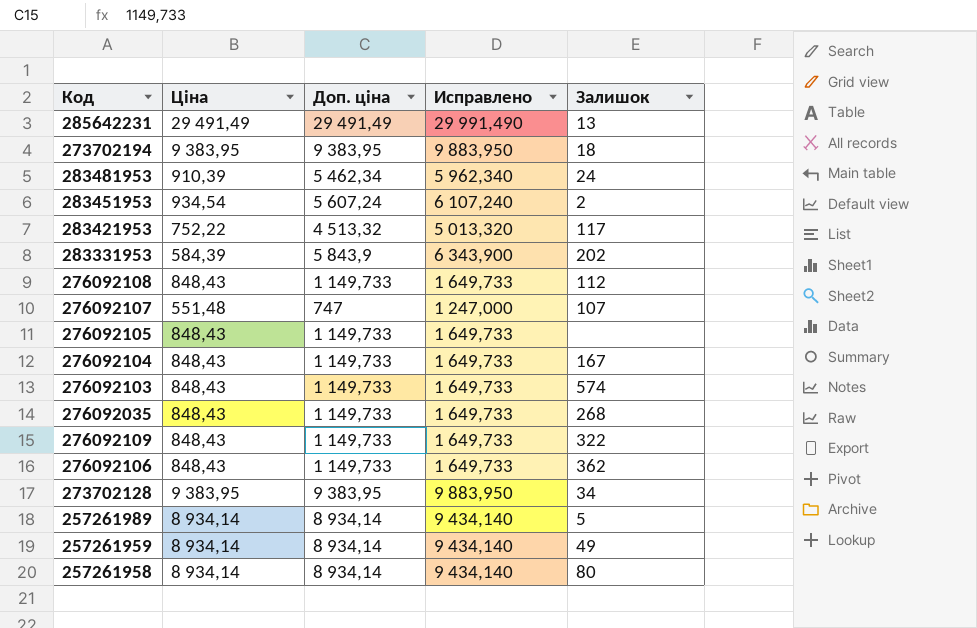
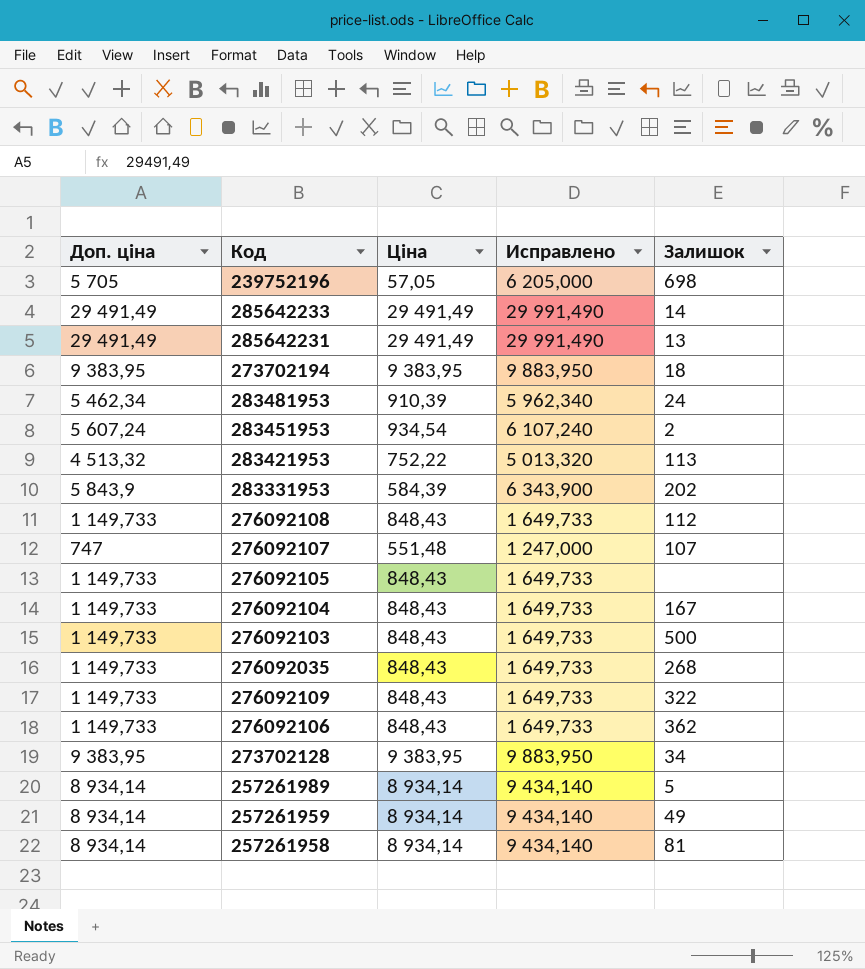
column Доп. ціна | position: 3 -> 1
row 239752196: none -> 5 705 | 57,05 | 6 205,000 | 698
row 285642233: none -> 29 491,49 | 29 491,49 | 29 991,490 | 14
283421953 | Залишок: 117 -> 113
276092103 | Залишок: 574 -> 500
257261958 | Залишок: 80 -> 81

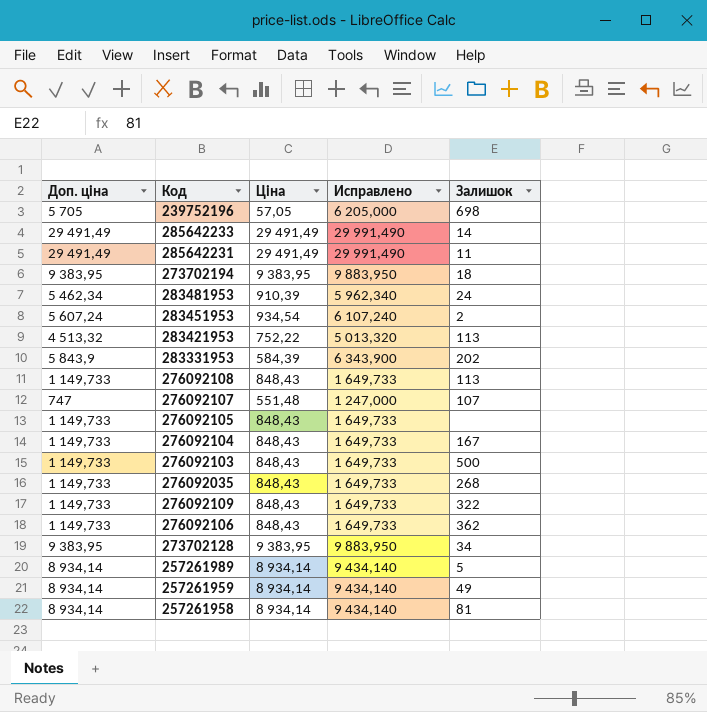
285642231 | Залишок: 13 -> 11
276092108 | Залишок: 112 -> 113

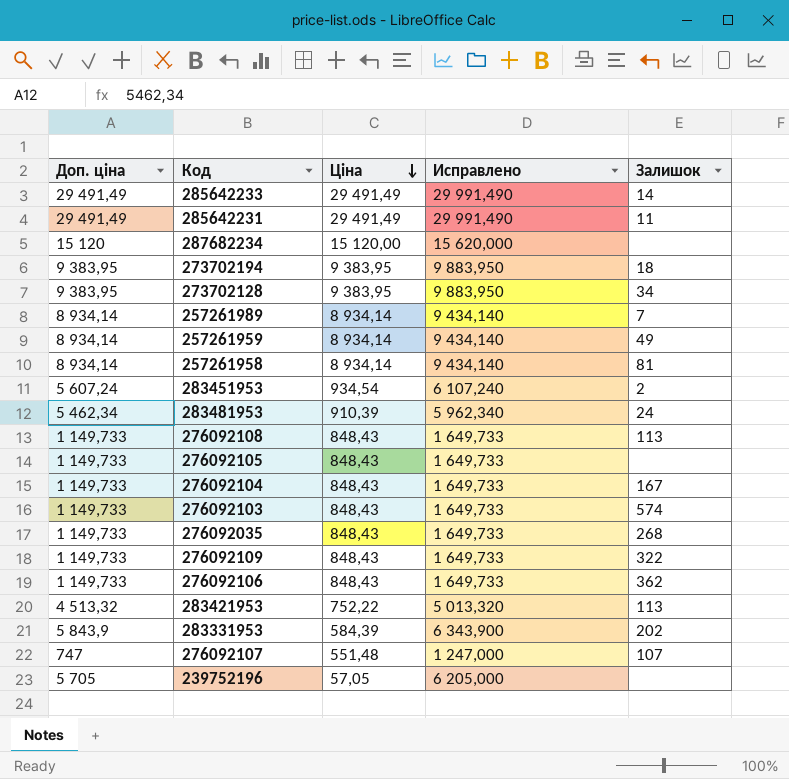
row order: none -> Ціна descending
row 287682234: none -> 15 120 | 15 120,00 | 15 620,000 | none
257261989 | Залишок: 5 -> 7
276092103 | Залишок: 500 -> 574
239752196 | Залишок: 698 -> none

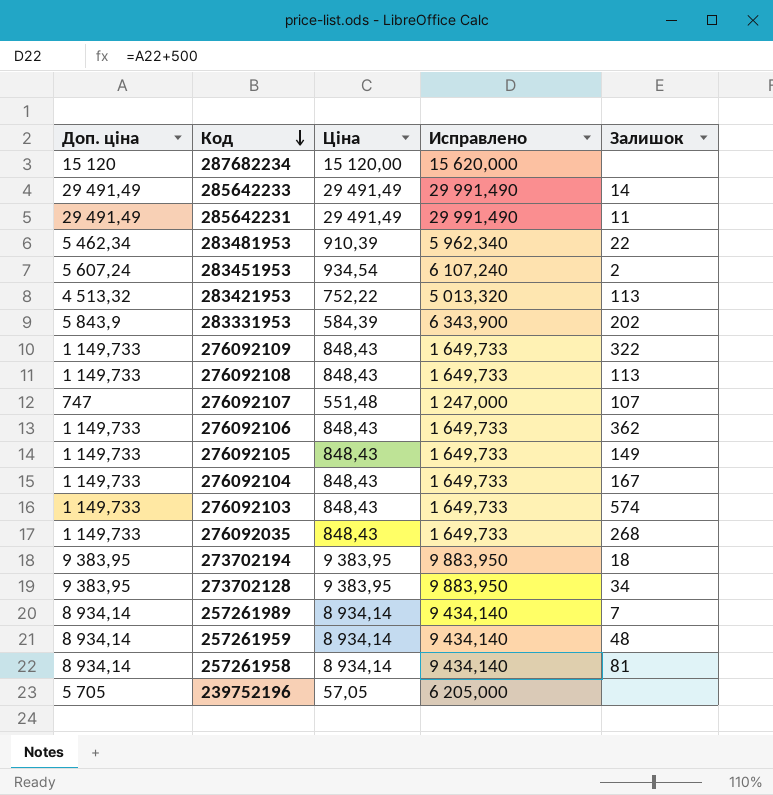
row order: Ціна descending -> Код descending
283481953 | Залишок: 24 -> 22
276092105 | Залишок: none -> 149
257261959 | Залишок: 49 -> 48

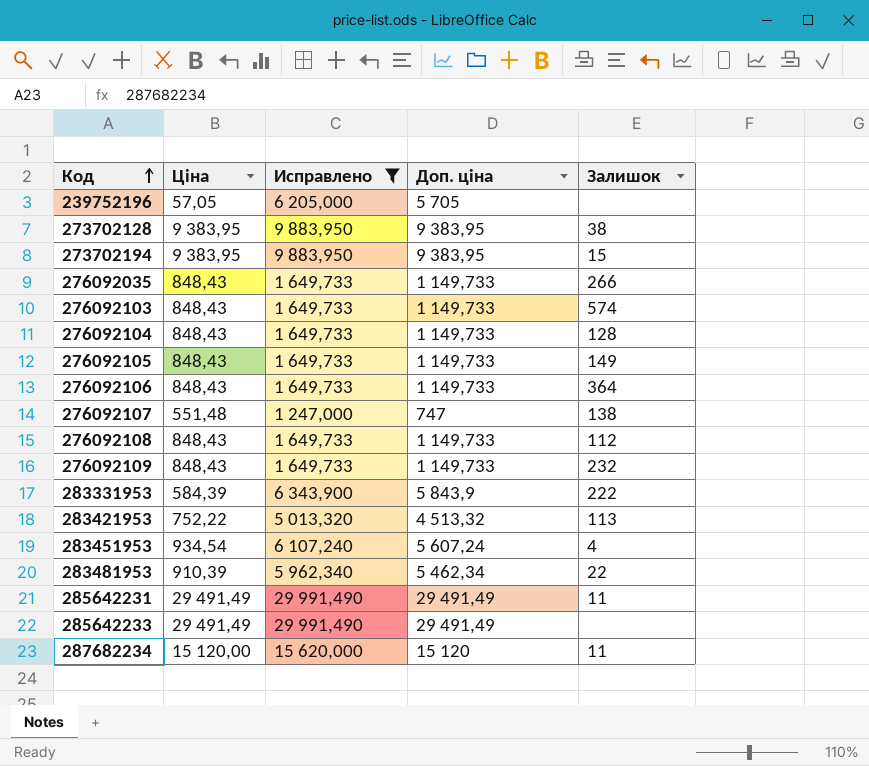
filter: none -> Исправлено != 9 434,140
row order: Код descending -> Код ascending
column Доп. ціна | position: 1 -> 4
273702128 | Залишок: 34 -> 38
273702194 | Залишок: 18 -> 15
276092035 | Залишок: 268 -> 266
276092104 | Залишок: 167 -> 128
276092106 | Залишок: 362 -> 364
276092107 | Залишок: 107 -> 138
276092108 | Залишок: 113 -> 112
276092109 | Залишок: 322 -> 232
283331953 | Залишок: 202 -> 222
283451953 | Залишок: 2 -> 4
285642233 | Залишок: 14 -> none
287682234 | Залишок: none -> 11

